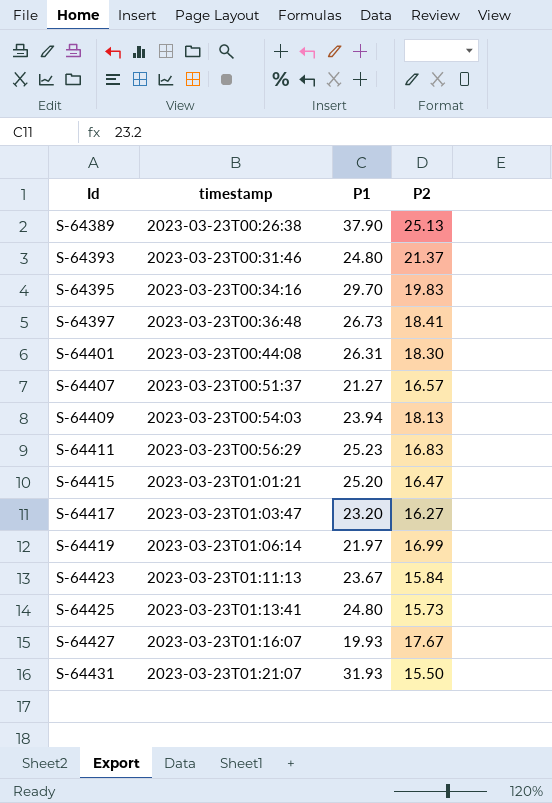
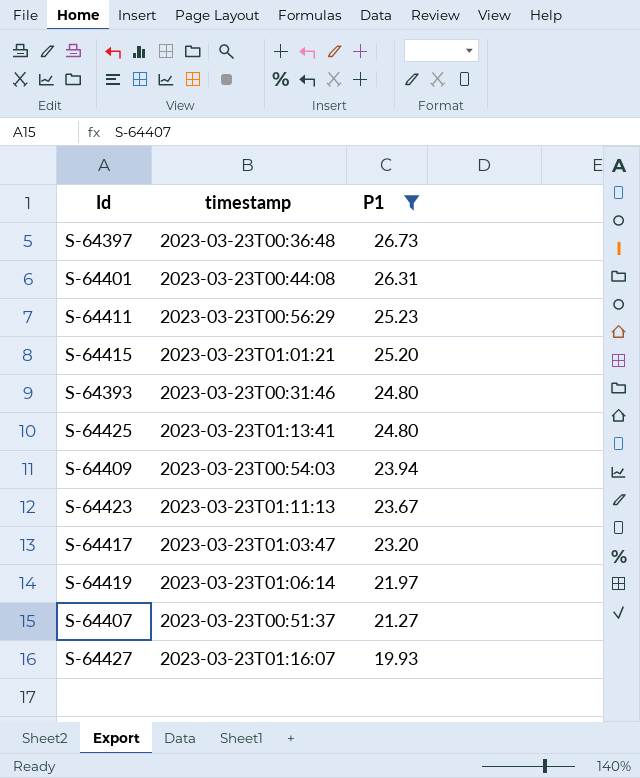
filter: none -> P1 <= 26.73
row order: Id ascending -> P1 descending
column P2 | position: 4 -> none

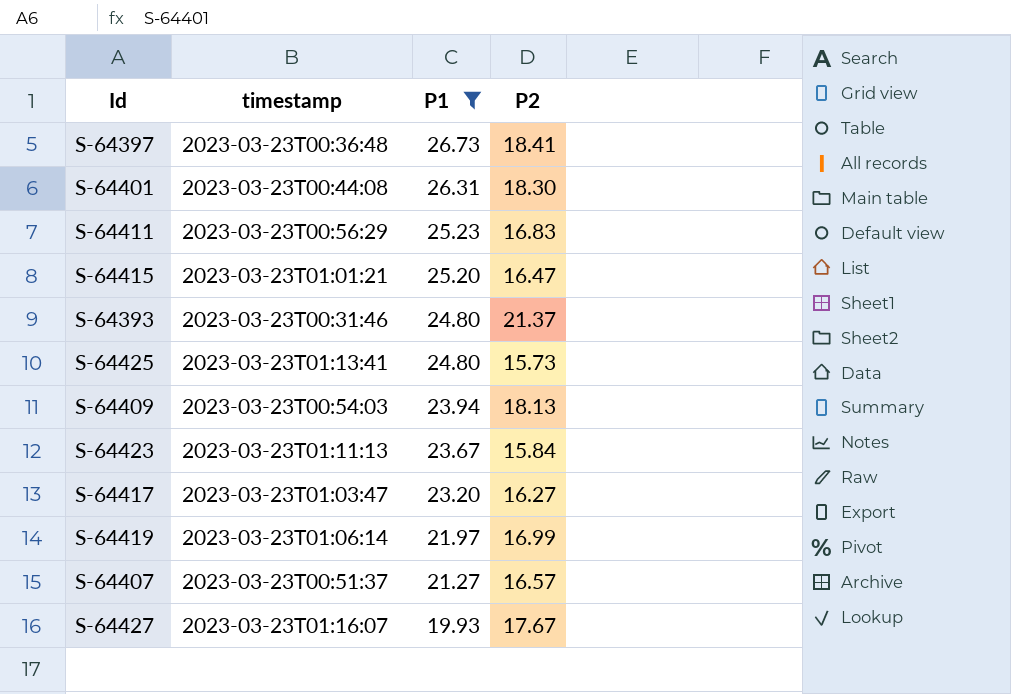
column P2 | position: none -> 4

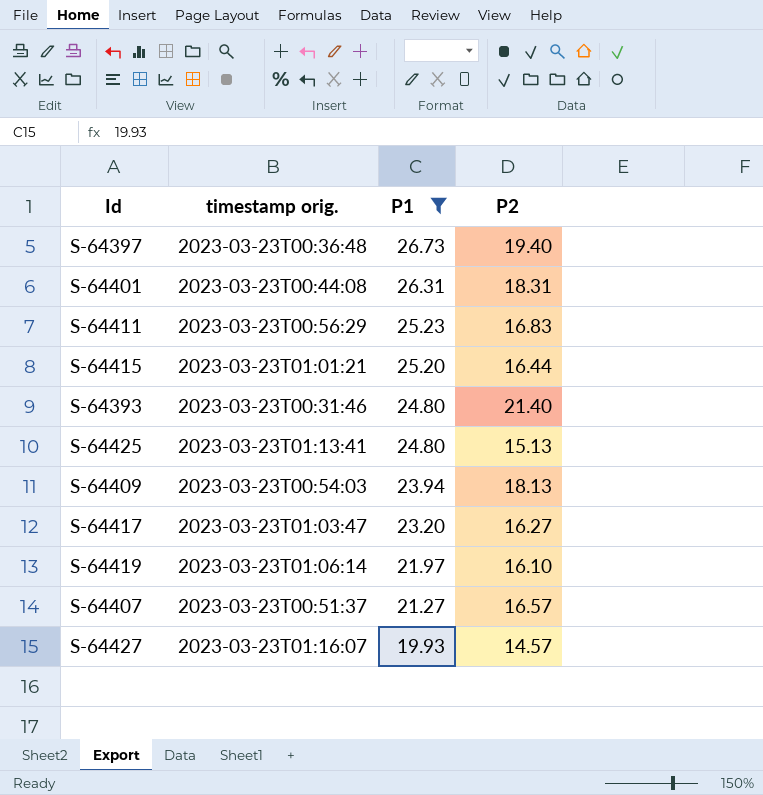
column name: timestamp -> timestamp orig.
row S-64423: 2023-03-23T01:11:13 | 23.67 | 15.84 -> none
S-64397 | P2: 18.41 -> 19.40
S-64401 | P2: 18.30 -> 18.31
S-64415 | P2: 16.47 -> 16.44
S-64393 | P2: 21.37 -> 21.40
S-64425 | P2: 15.73 -> 15.13
S-64419 | P2: 16.99 -> 16.10
S-64427 | P2: 17.67 -> 14.57

